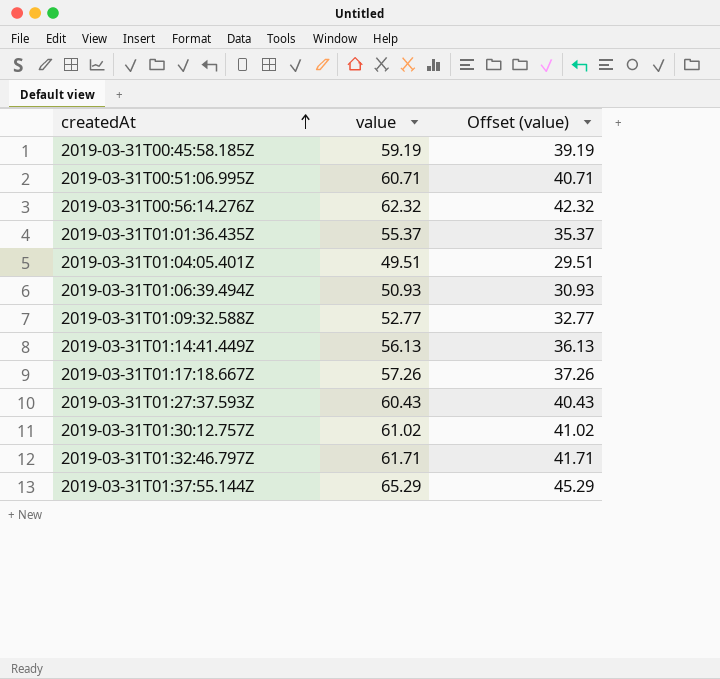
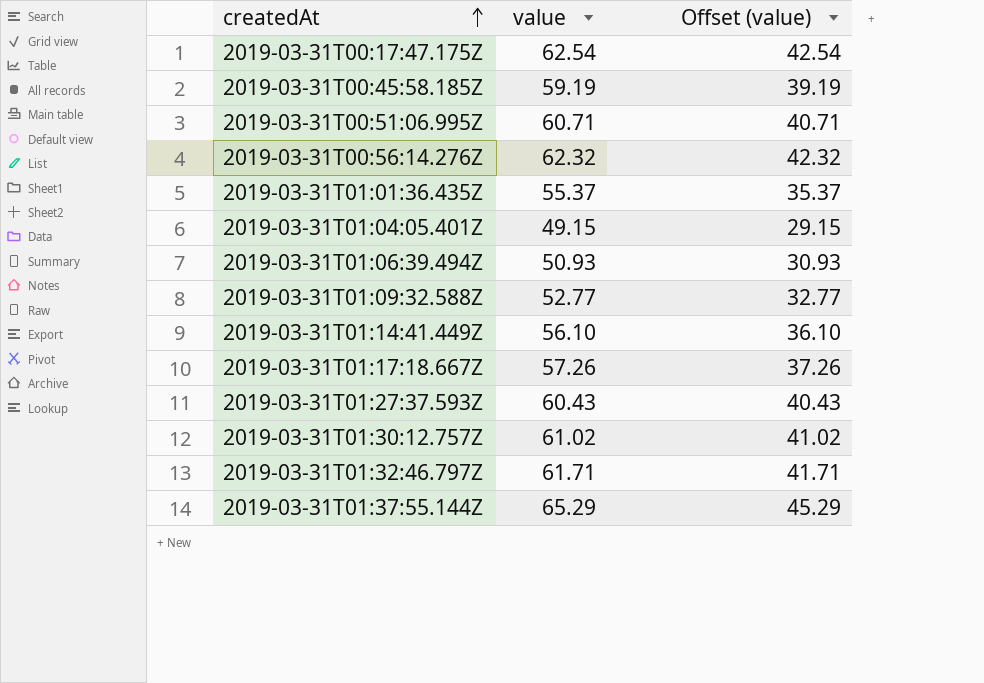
row 2019-03-31T00:17:47.175Z: none -> 62.54 | 42.54
2019-03-31T01:04:05.401Z | value: 49.51 -> 49.15
2019-03-31T01:04:05.401Z | Offset (value): 29.51 -> 29.15
2019-03-31T01:14:41.449Z | value: 56.13 -> 56.10
2019-03-31T01:14:41.449Z | Offset (value): 36.13 -> 36.10

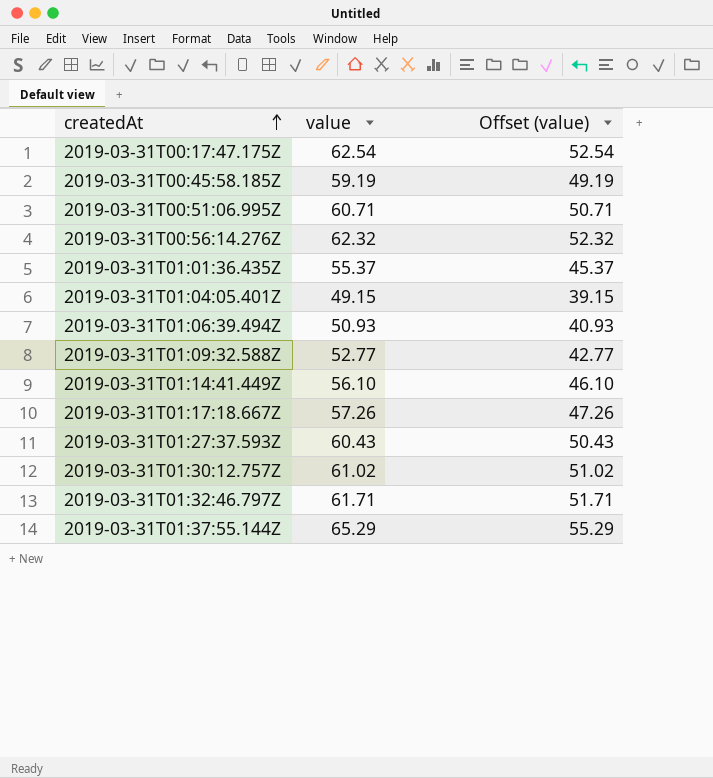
column Offset (value) | formula: [value] - 20 -> [value] - 10

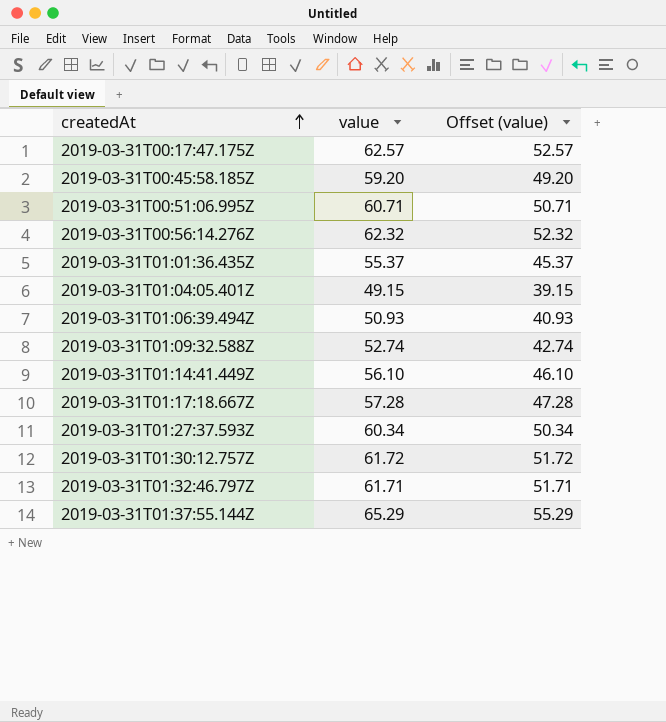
2019-03-31T00:17:47.175Z | value: 62.54 -> 62.57
2019-03-31T00:17:47.175Z | Offset (value): 52.54 -> 52.57
2019-03-31T00:45:58.185Z | value: 59.19 -> 59.20
2019-03-31T00:45:58.185Z | Offset (value): 49.19 -> 49.20
2019-03-31T01:09:32.588Z | value: 52.77 -> 52.74
2019-03-31T01:09:32.588Z | Offset (value): 42.77 -> 42.74
2019-03-31T01:17:18.667Z | value: 57.26 -> 57.28
2019-03-31T01:17:18.667Z | Offset (value): 47.26 -> 47.28
2019-03-31T01:27:37.593Z | value: 60.43 -> 60.34
2019-03-31T01:27:37.593Z | Offset (value): 50.43 -> 50.34
2019-03-31T01:30:12.757Z | value: 61.02 -> 61.72
2019-03-31T01:30:12.757Z | Offset (value): 51.02 -> 51.72

